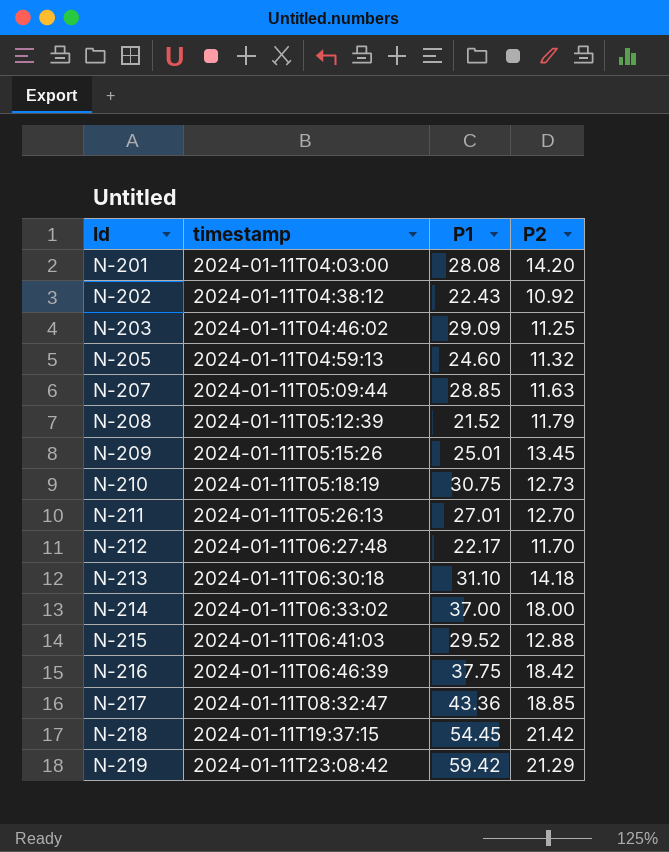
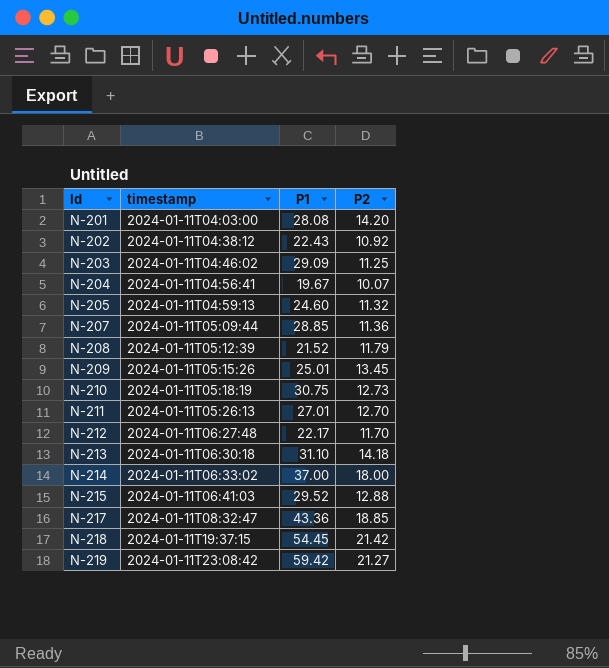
row N-216: 2024-01-11T06:46:39 | 37.75 | 18.42 -> none
row N-204: none -> 2024-01-11T04:56:41 | 19.67 | 10.07
N-207 | P2: 11.63 -> 11.36
N-219 | P2: 21.29 -> 21.27

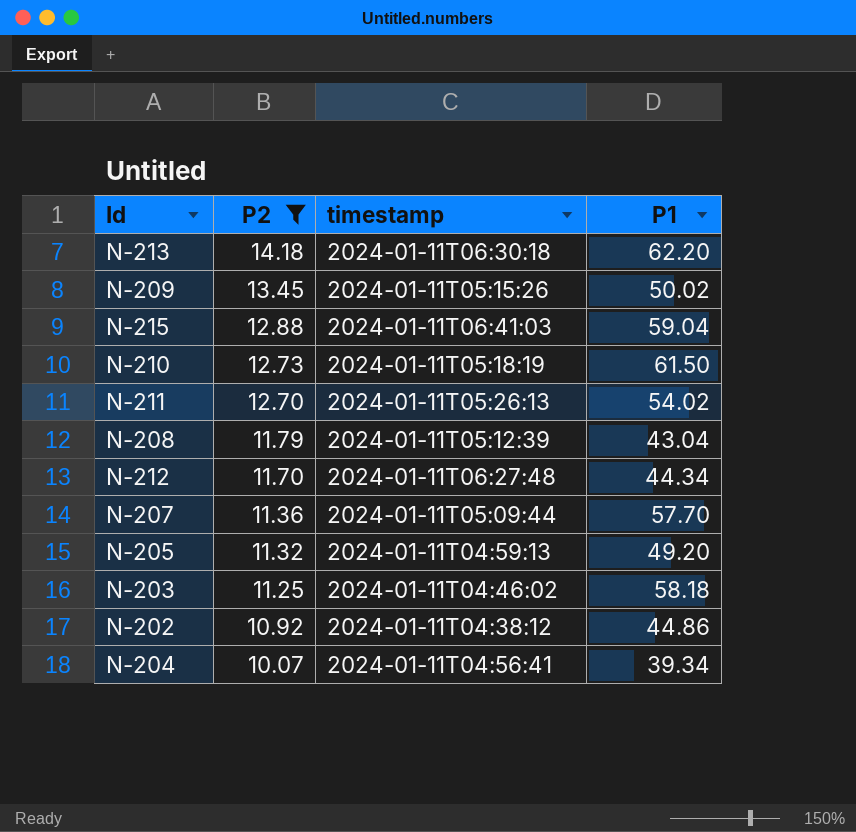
filter: none -> P2 <= 14.18
row order: Id ascending -> P2 descending
column P2 | position: 4 -> 2
N-213 | P1: 31.10 -> 62.20
N-209 | P1: 25.01 -> 50.02
N-215 | P1: 29.52 -> 59.04
N-210 | P1: 30.75 -> 61.50
N-211 | P1: 27.01 -> 54.02
N-208 | P1: 21.52 -> 43.04
N-212 | P1: 22.17 -> 44.34
N-207 | P1: 28.85 -> 57.70
N-205 | P1: 24.60 -> 49.20
N-203 | P1: 29.09 -> 58.18
N-202 | P1: 22.43 -> 44.86
N-204 | P1: 19.67 -> 39.34

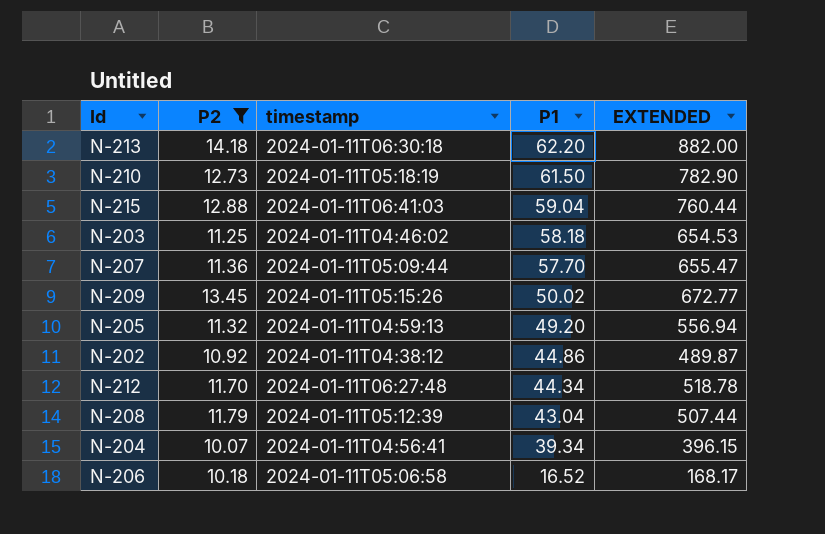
row order: P2 descending -> P1 descending
column EXTENDED | formula: none -> [P2] * [P1]
row N-211: 12.70 | 2024-01-11T05:26:13 | 54.02 -> none
row N-206: none -> 10.18 | 2024-01-11T05:06:58 | 16.52 | 168.17

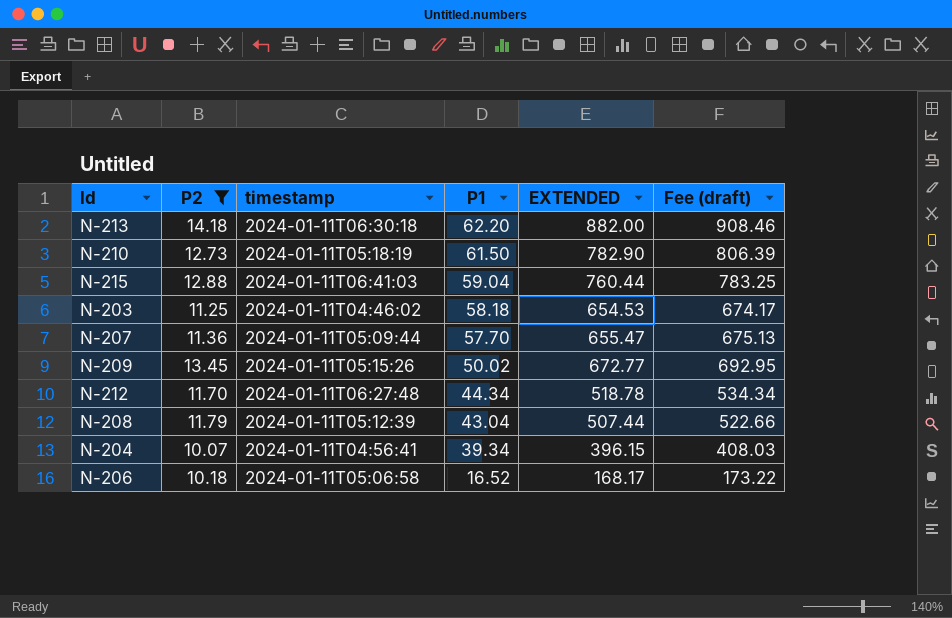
column Fee (draft) | formula: none -> [EXTENDED] * 1.03
row N-205: 11.32 | 2024-01-11T04:59:13 | 49.20 | 556.94 -> none
row N-202: 10.92 | 2024-01-11T04:38:12 | 44.86 | 489.87 -> none

